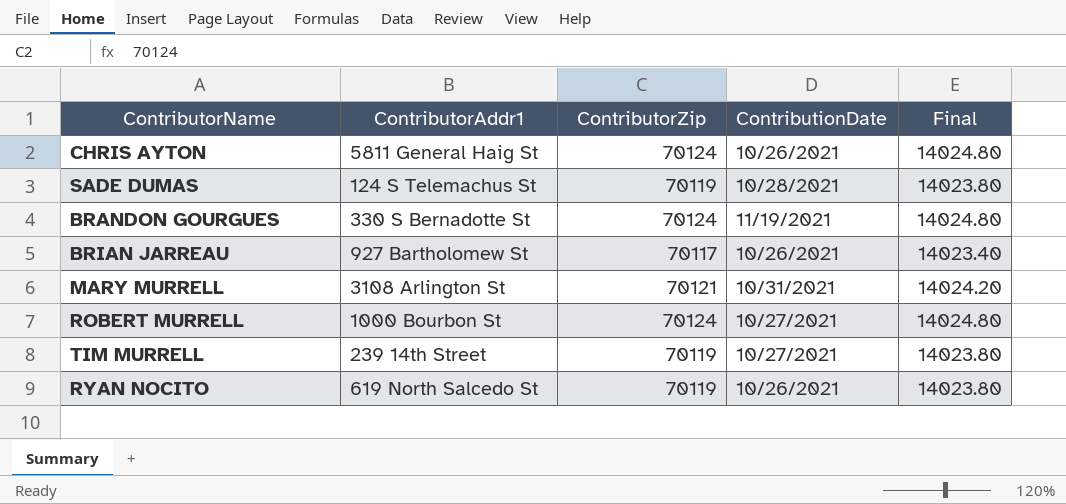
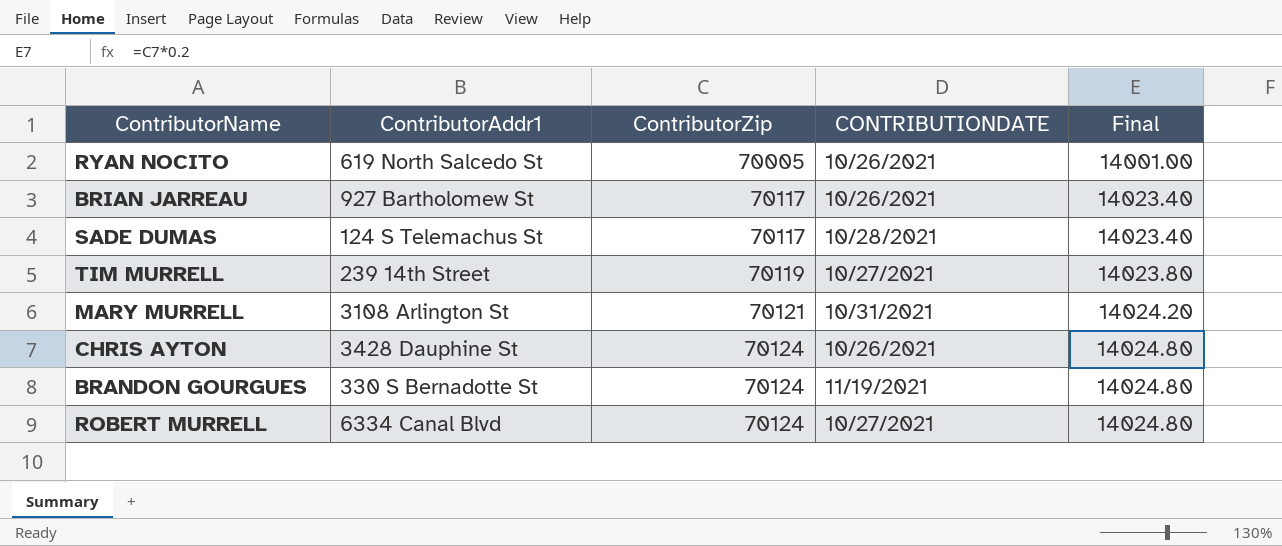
row order: none -> ContributorZip ascending
column name: ContributionDate -> CONTRIBUTIONDATE
RYAN NOCITO | ContributorZip: 70119 -> 70005
RYAN NOCITO | Final: 14023.80 -> 14001.00
SADE DUMAS | ContributorZip: 70119 -> 70117
SADE DUMAS | Final: 14023.80 -> 14023.40
CHRIS AYTON | ContributorAddr1: 5811 General Haig St -> 3428 Dauphine St
ROBERT MURRELL | ContributorAddr1: 1000 Bourbon St -> 6334 Canal Blvd

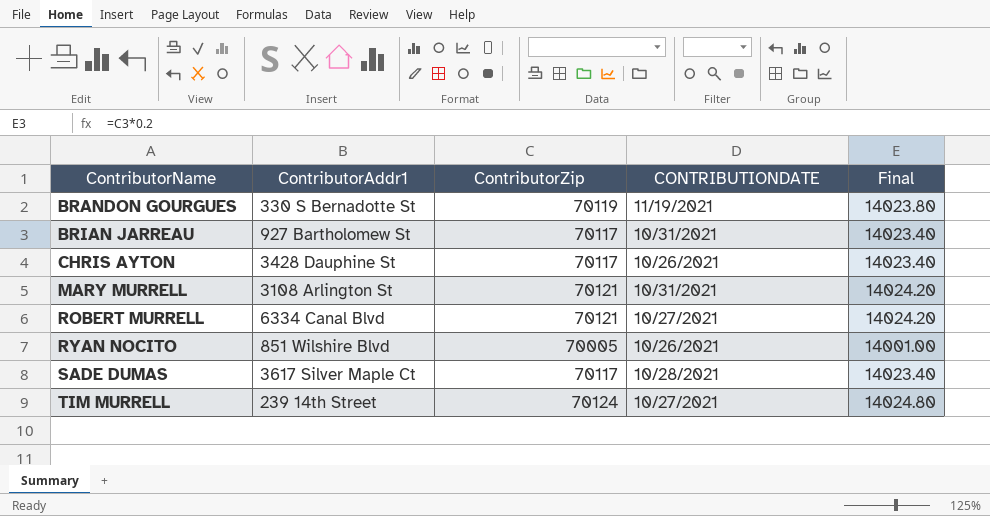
row order: ContributorZip ascending -> ContributorName ascending
BRANDON GOURGUES | ContributorZip: 70124 -> 70119
BRANDON GOURGUES | Final: 14024.80 -> 14023.80
BRIAN JARREAU | CONTRIBUTIONDATE: 10/26/2021 -> 10/31/2021
CHRIS AYTON | ContributorZip: 70124 -> 70117
CHRIS AYTON | Final: 14024.80 -> 14023.40
ROBERT MURRELL | ContributorZip: 70124 -> 70121
ROBERT MURRELL | Final: 14024.80 -> 14024.20
RYAN NOCITO | ContributorAddr1: 619 North Salcedo St -> 851 Wilshire Blvd
SADE DUMAS | ContributorAddr1: 124 S Telemachus St -> 3617 Silver Maple Ct
TIM MURRELL | ContributorZip: 70119 -> 70124
TIM MURRELL | Final: 14023.80 -> 14024.80

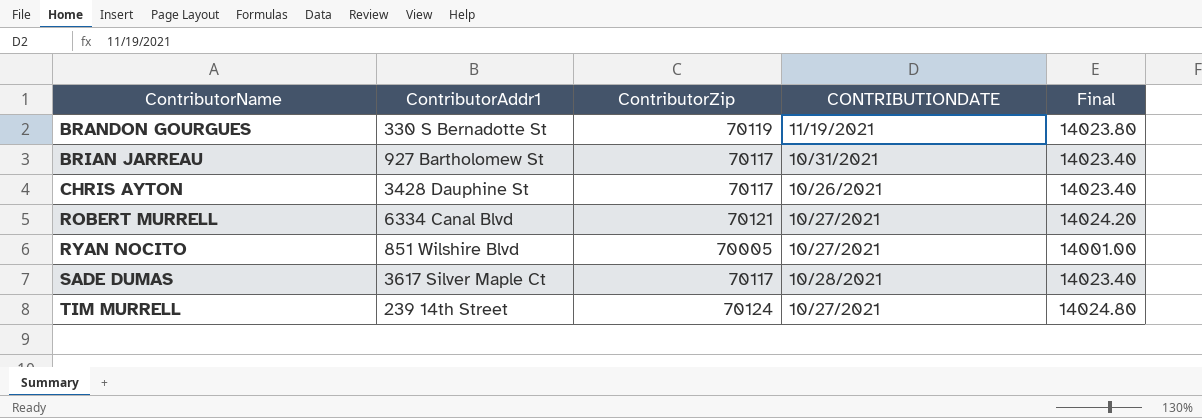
row MARY MURRELL: 3108 Arlington St | 70121 | 10/31/2021 | 14024.20 -> none
RYAN NOCITO | CONTRIBUTIONDATE: 10/26/2021 -> 10/27/2021

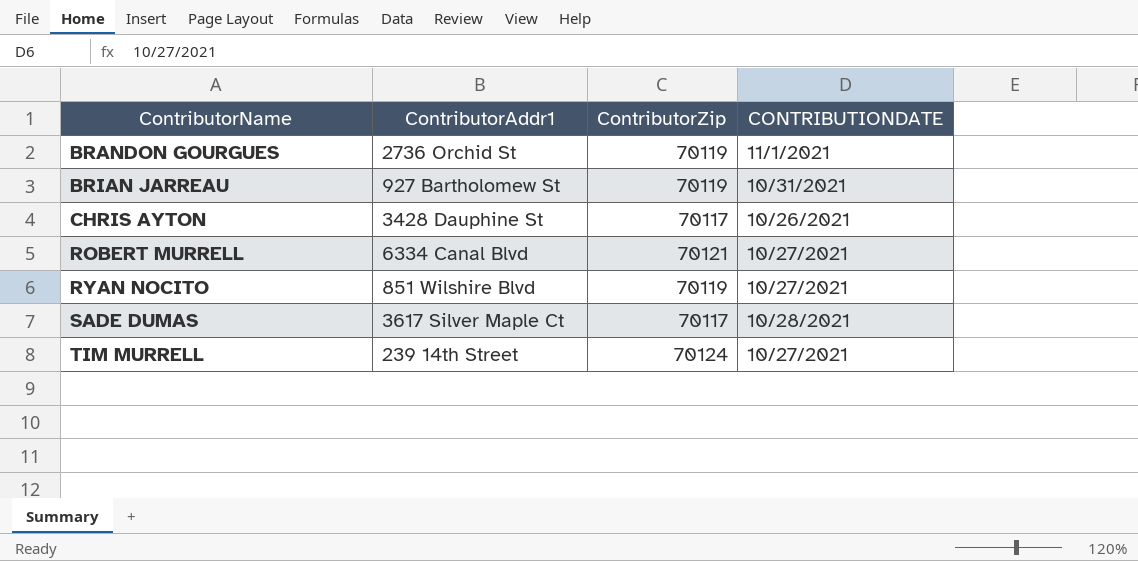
column Final | formula: [ContributorZip] * 0.2 -> none
BRANDON GOURGUES | ContributorAddr1: 330 S Bernadotte St -> 2736 Orchid St
BRANDON GOURGUES | CONTRIBUTIONDATE: 11/19/2021 -> 11/1/2021
BRIAN JARREAU | ContributorZip: 70117 -> 70119
RYAN NOCITO | ContributorZip: 70005 -> 70119

